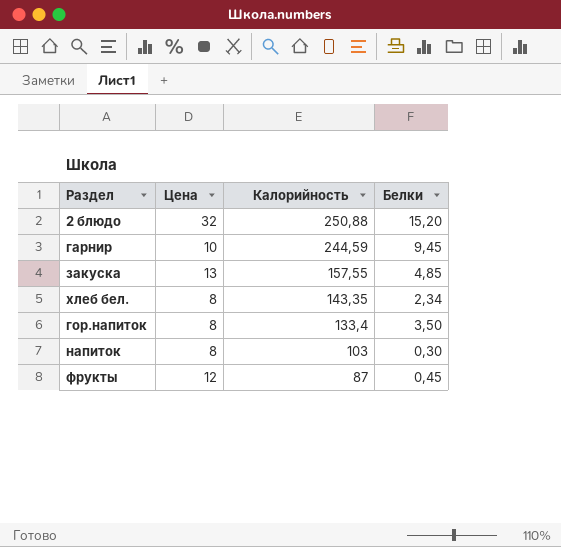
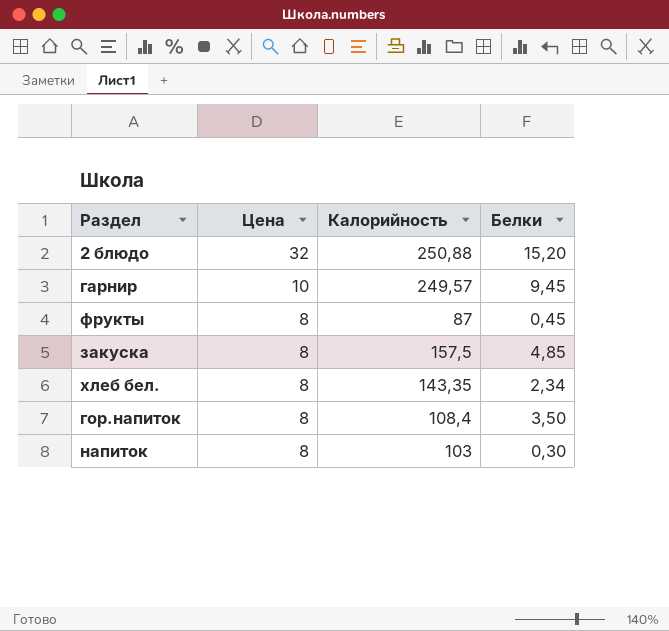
row order: Калорийность descending -> Цена descending
гарнир | Калорийность: 244,59 -> 249,57
фрукты | Цена: 12 -> 8
закуска | Цена: 13 -> 8
закуска | Калорийность: 157,55 -> 157,5
гор.напиток | Калорийность: 133,4 -> 108,4

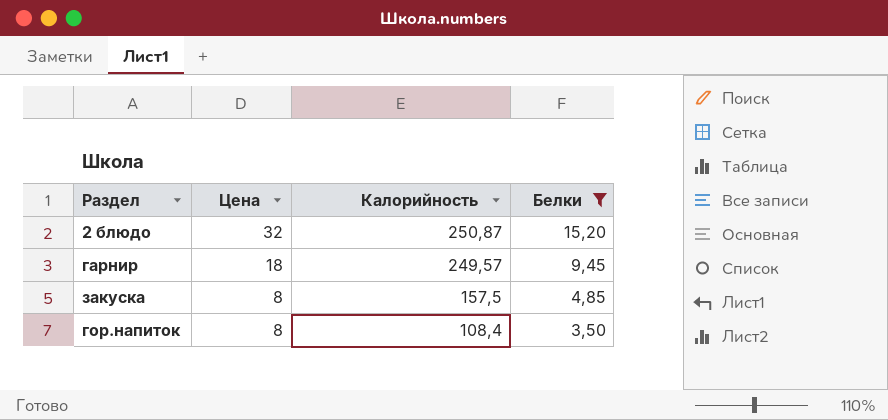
filter: none -> Белки >= 3,50
2 блюдо | Калорийность: 250,88 -> 250,87
гарнир | Цена: 10 -> 18

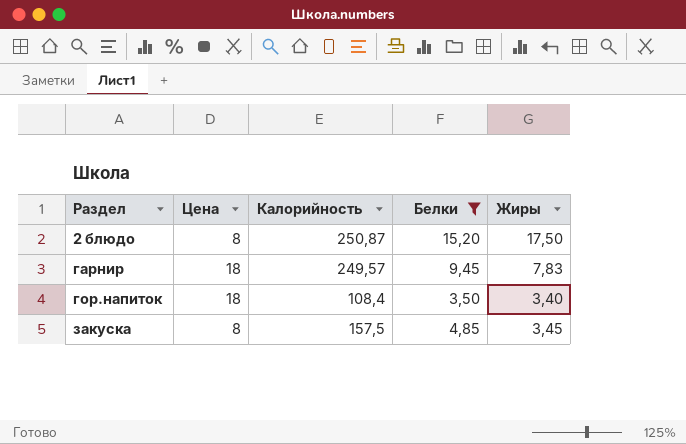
row order: Цена descending -> Раздел ascending
column Жиры | position: none -> 5
2 блюдо | Цена: 32 -> 8
гор.напиток | Цена: 8 -> 18

